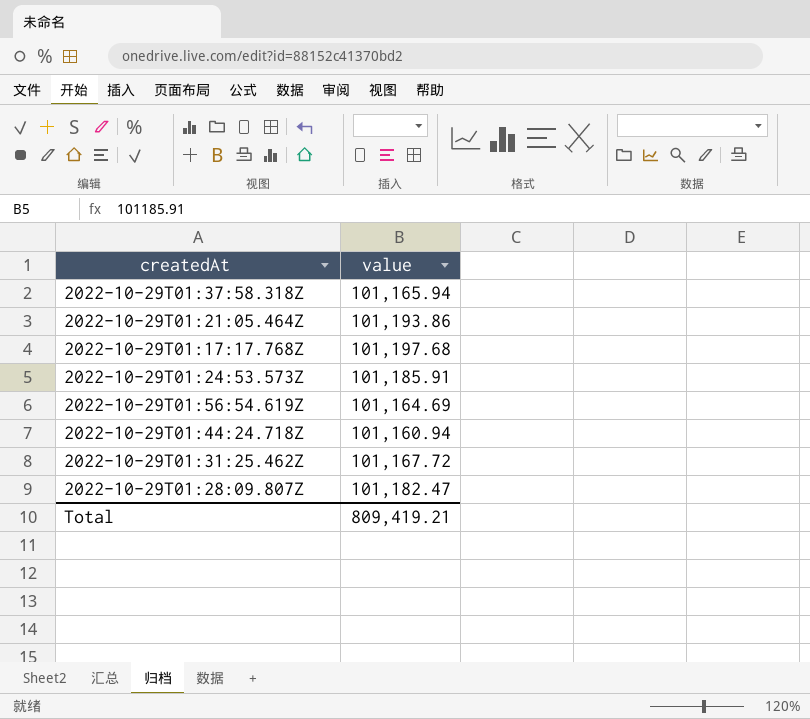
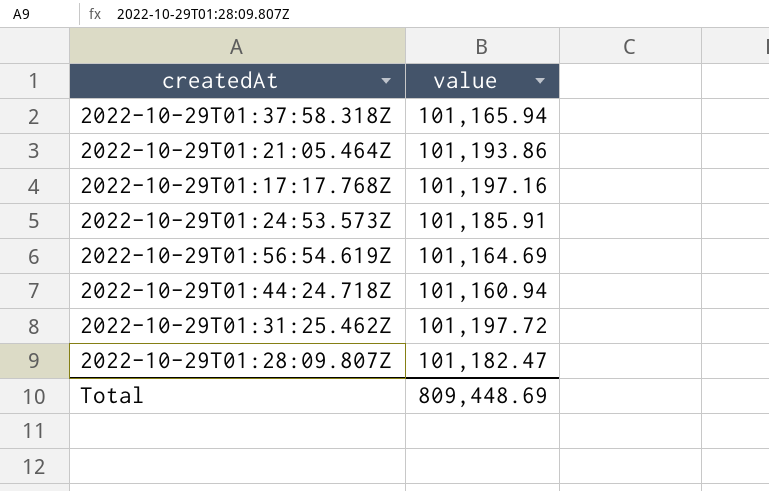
2022-10-29T01:17:17.768Z | value: 101,197.68 -> 101,197.16
2022-10-29T01:31:25.462Z | value: 101,167.72 -> 101,197.72
Total | value: 809,419.21 -> 809,448.69

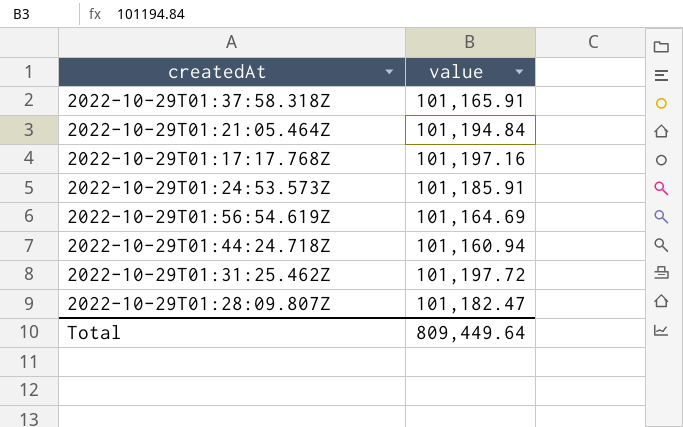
2022-10-29T01:37:58.318Z | value: 101,165.94 -> 101,165.91
2022-10-29T01:21:05.464Z | value: 101,193.86 -> 101,194.84
Total | value: 809,448.69 -> 809,449.64

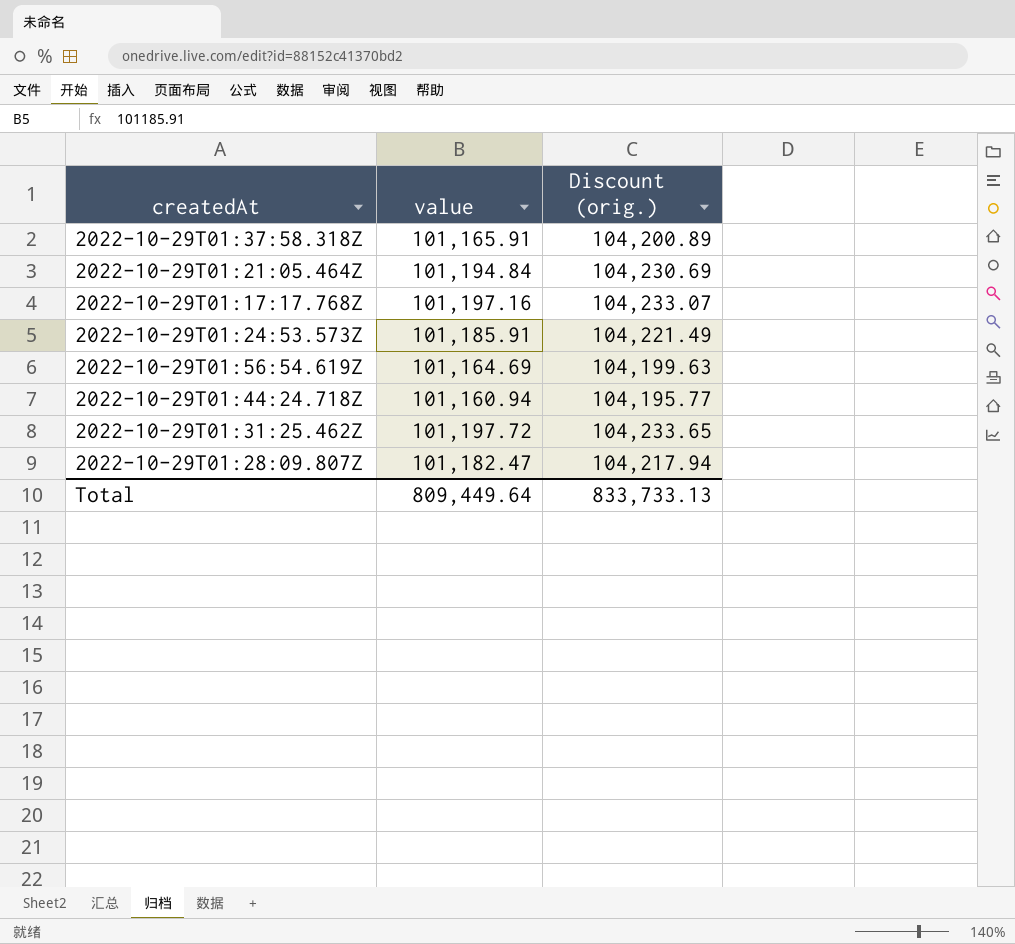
column Discount (orig.) | formula: none -> [value] * 1.03

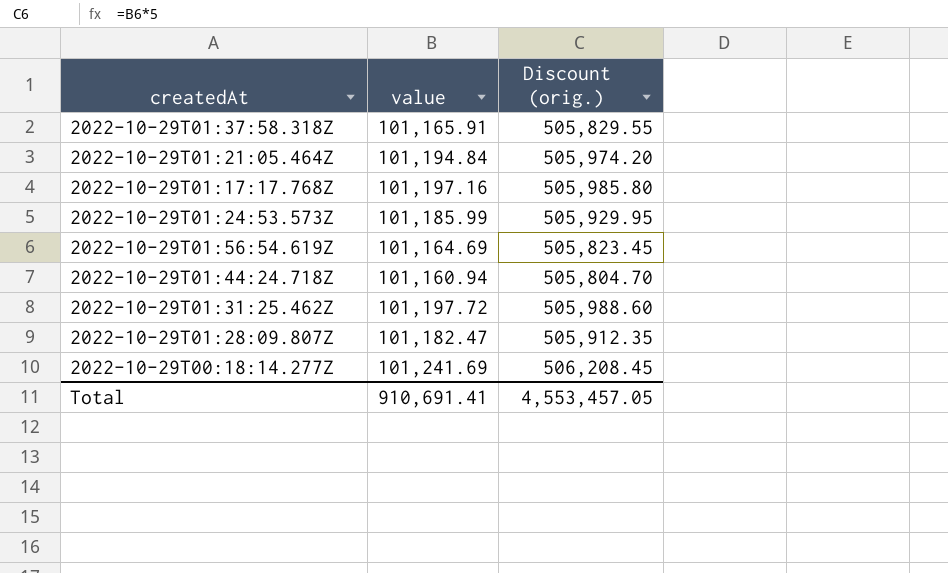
column Discount (orig.) | formula: [value] * 1.03 -> [value] * 5
2022-10-29T01:24:53.573Z | value: 101,185.91 -> 101,185.99
row 2022-10-29T00:18:14.277Z: none -> 101,241.69 | 506,208.45
Total | value: 809,449.64 -> 910,691.41
Total | Discount (orig.): 833,733.13 -> 4,553,457.05

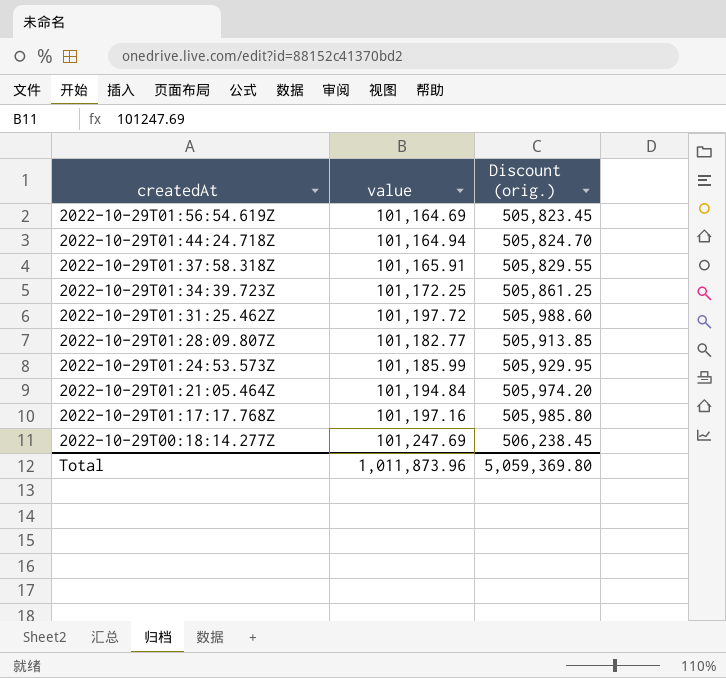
row order: none -> createdAt descending
2022-10-29T01:44:24.718Z | value: 101,160.94 -> 101,164.94
2022-10-29T01:44:24.718Z | Discount (orig.): 505,804.70 -> 505,824.70
row 2022-10-29T01:34:39.723Z: none -> 101,172.25 | 505,861.25
2022-10-29T01:28:09.807Z | value: 101,182.47 -> 101,182.77
2022-10-29T01:28:09.807Z | Discount (orig.): 505,912.35 -> 505,913.85
2022-10-29T00:18:14.277Z | value: 101,241.69 -> 101,247.69
2022-10-29T00:18:14.277Z | Discount (orig.): 506,208.45 -> 506,238.45
Total | value: 910,691.41 -> 1,011,873.96
Total | Discount (orig.): 4,553,457.05 -> 5,059,369.80

